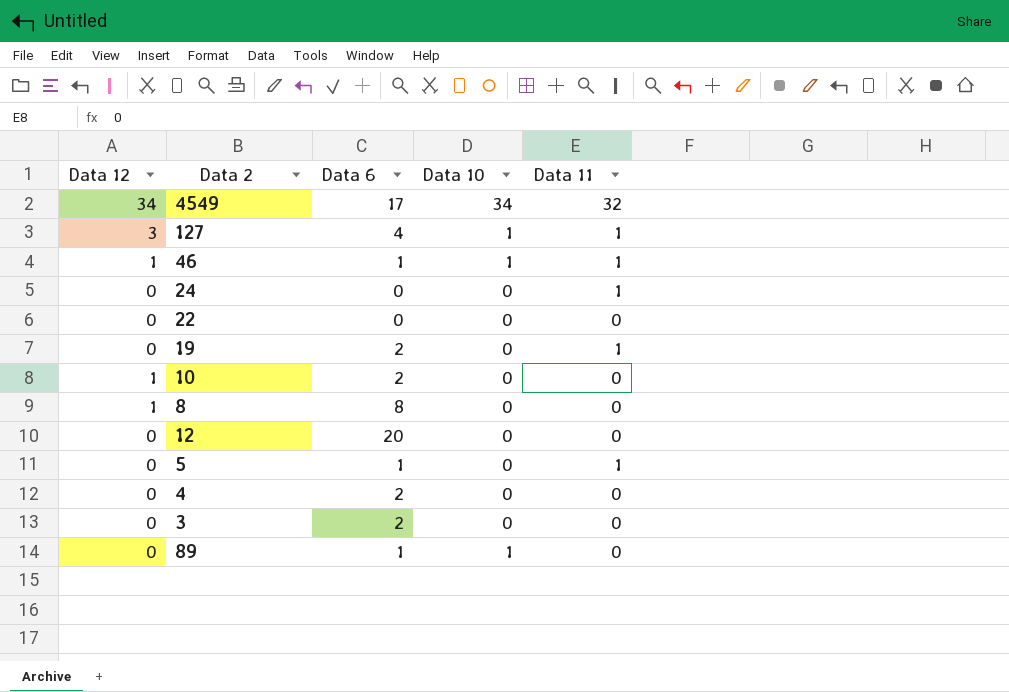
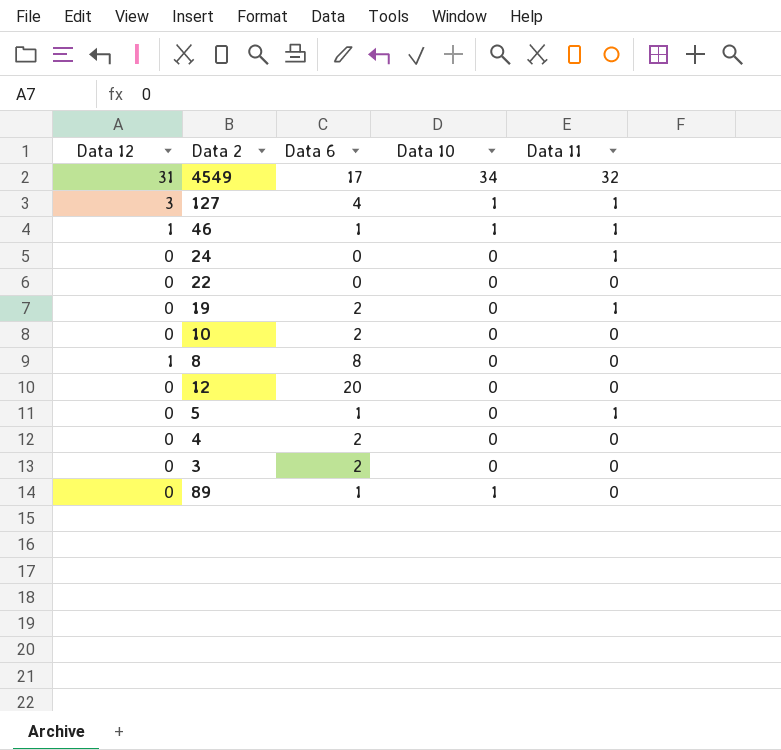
4549 | Data 12: 34 -> 31
10 | Data 12: 1 -> 0

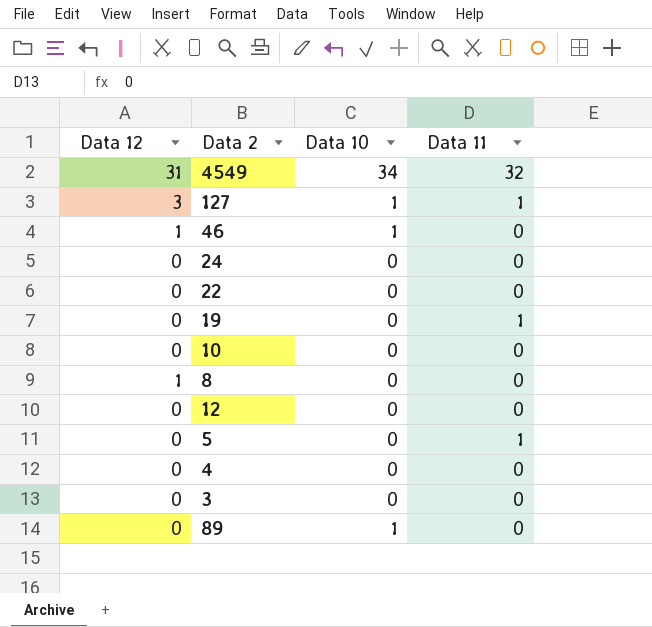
column Data 6 | position: 3 -> none
46 | Data 11: 1 -> 0
24 | Data 11: 1 -> 0

